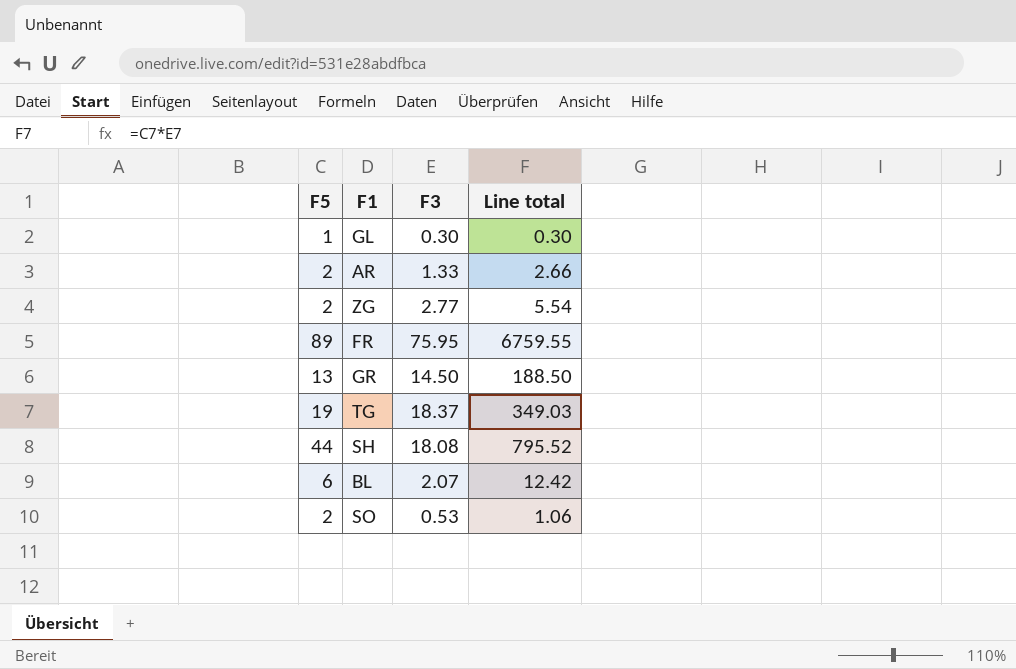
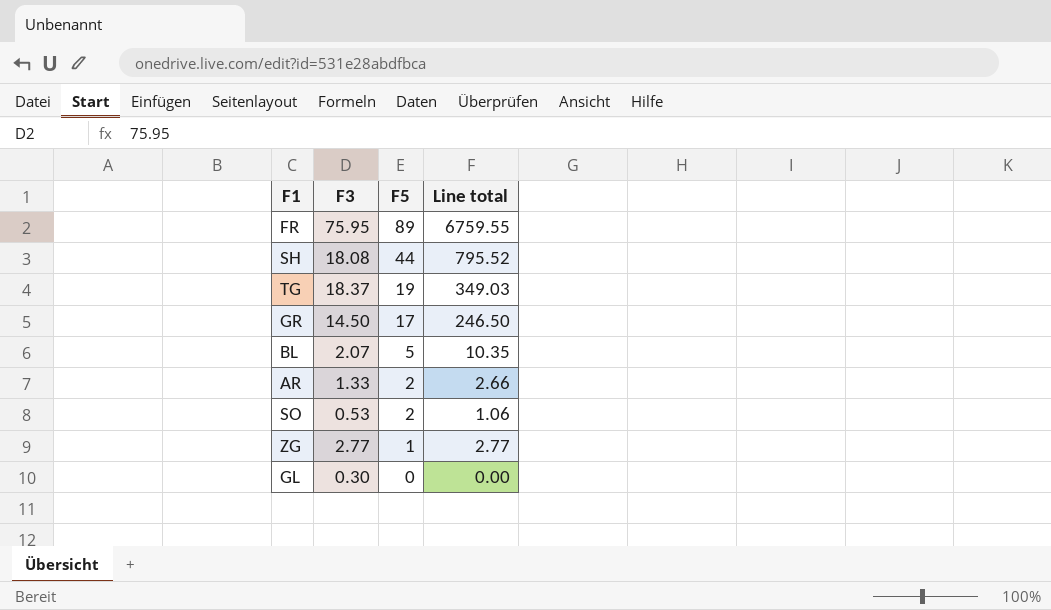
row order: none -> F5 descending
column F5 | position: 1 -> 3
GR | F5: 13 -> 17
GR | Line total: 188.50 -> 246.50
BL | F5: 6 -> 5
BL | Line total: 12.42 -> 10.35
ZG | F5: 2 -> 1
ZG | Line total: 5.54 -> 2.77
GL | F5: 1 -> 0
GL | Line total: 0.30 -> 0.00

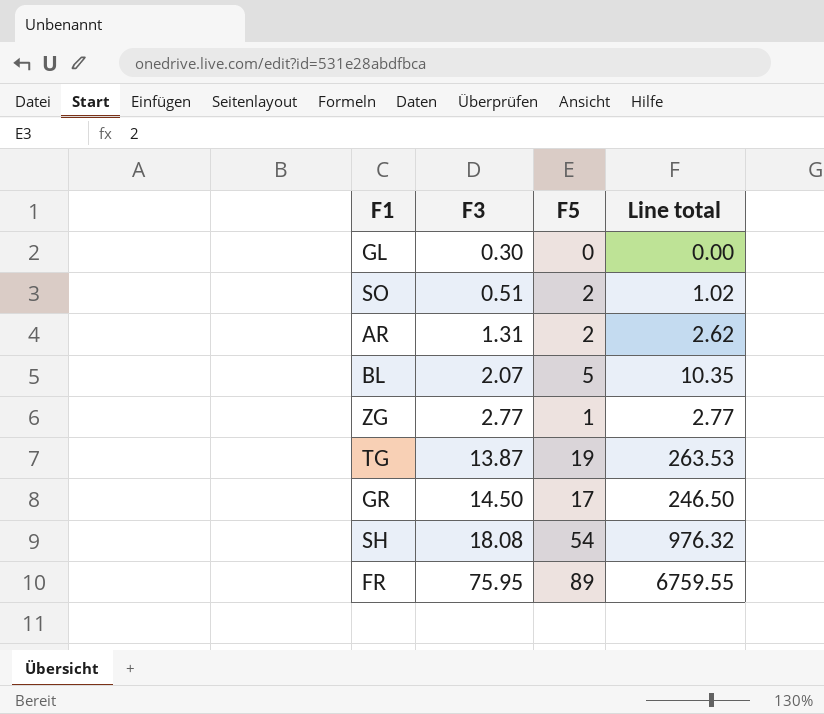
row order: F5 descending -> F3 ascending
SO | F3: 0.53 -> 0.51
SO | Line total: 1.06 -> 1.02
AR | F3: 1.33 -> 1.31
AR | Line total: 2.66 -> 2.62
TG | F3: 18.37 -> 13.87
TG | Line total: 349.03 -> 263.53
SH | F5: 44 -> 54
SH | Line total: 795.52 -> 976.32

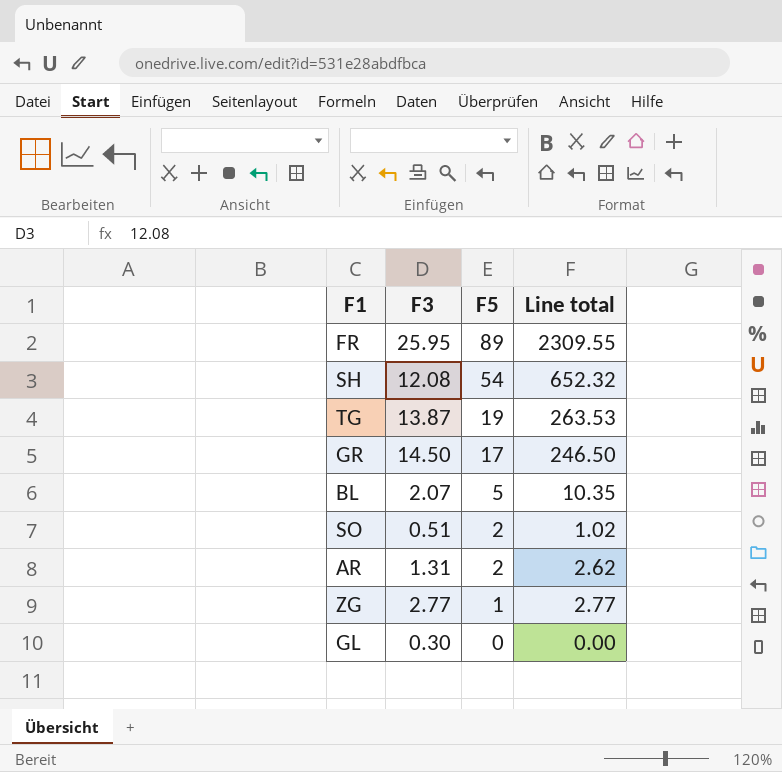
row order: F3 ascending -> F5 descending
FR | F3: 75.95 -> 25.95
FR | Line total: 6759.55 -> 2309.55
SH | F3: 18.08 -> 12.08
SH | Line total: 976.32 -> 652.32

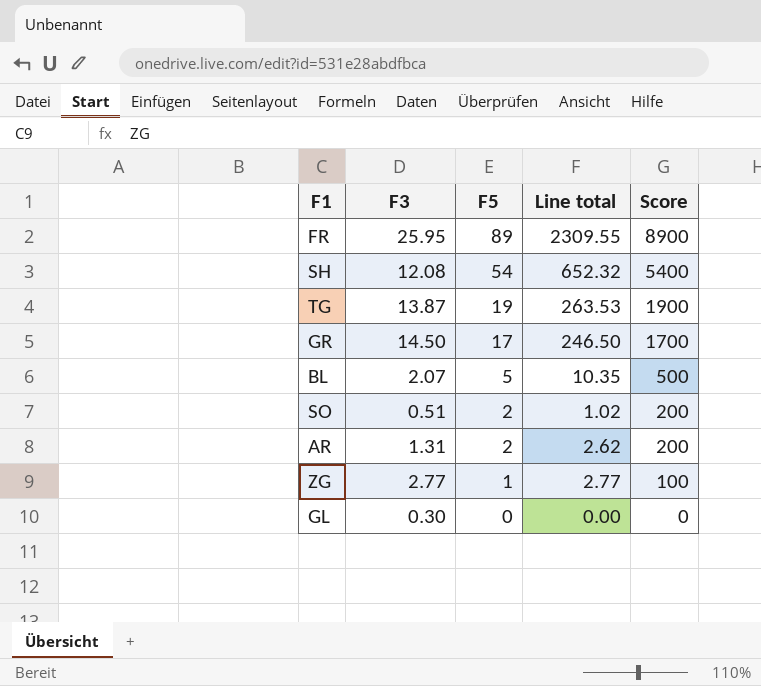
column Score | formula: none -> [F5] * 100

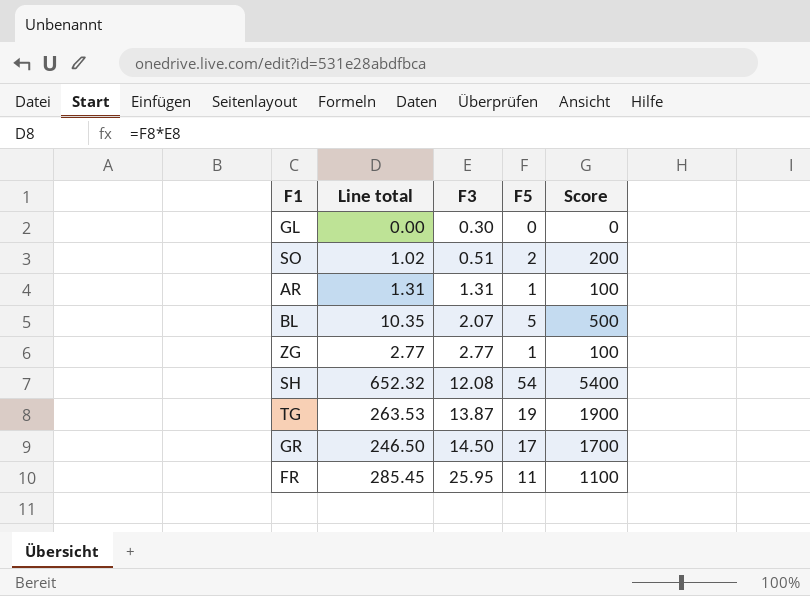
row order: F5 descending -> F3 ascending
column Line total | position: 4 -> 2
AR | Line total: 2.62 -> 1.31
AR | F5: 2 -> 1
AR | Score: 200 -> 100
FR | Line total: 2309.55 -> 285.45
FR | F5: 89 -> 11
FR | Score: 8900 -> 1100

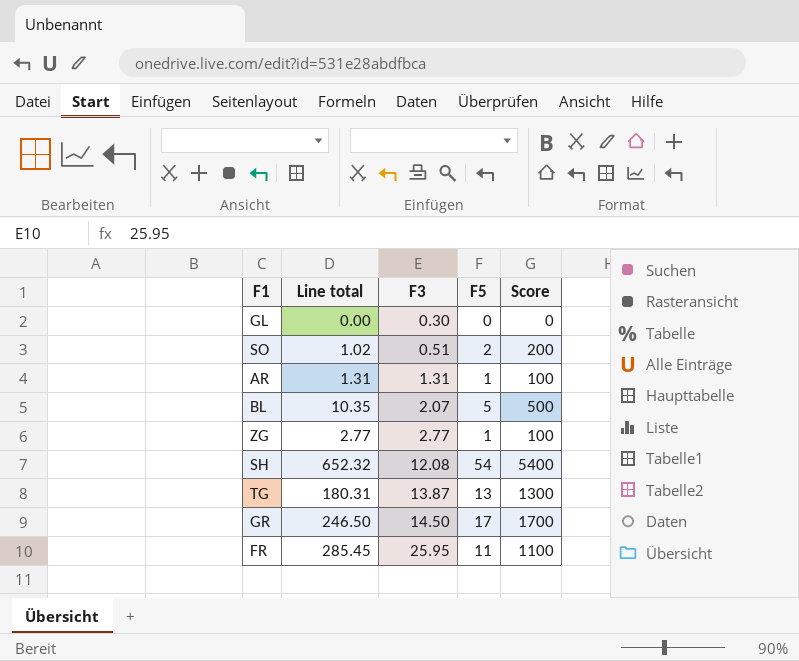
TG | Line total: 263.53 -> 180.31
TG | F5: 19 -> 13
TG | Score: 1900 -> 1300

